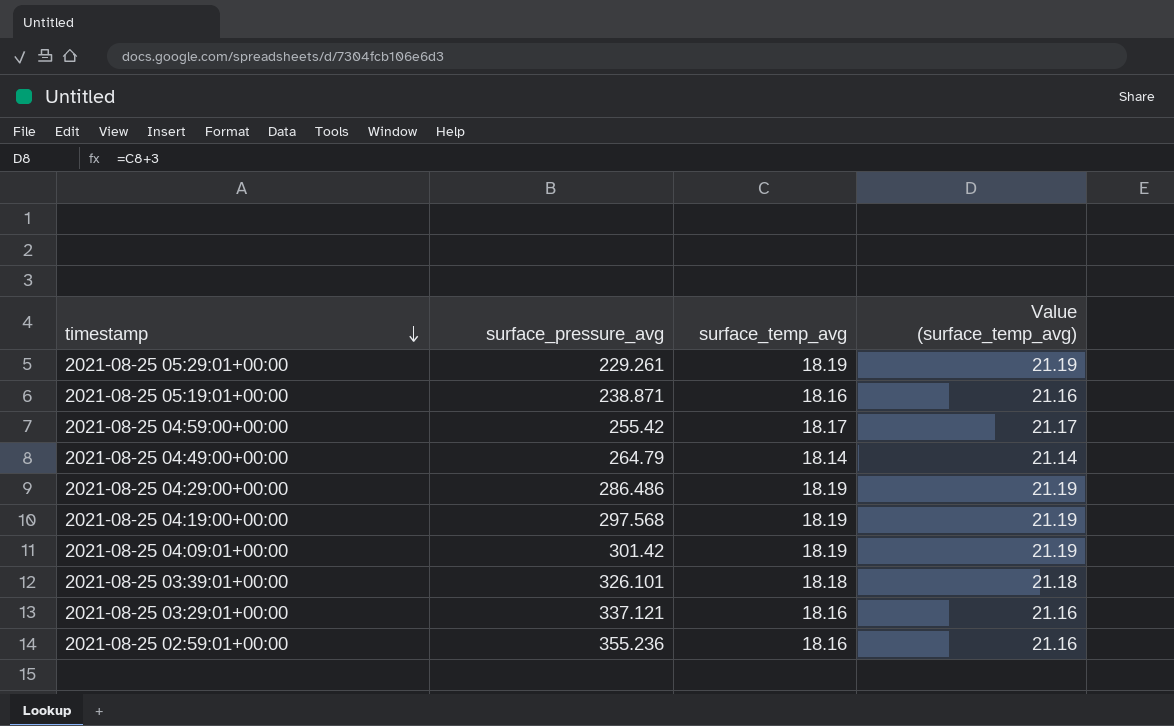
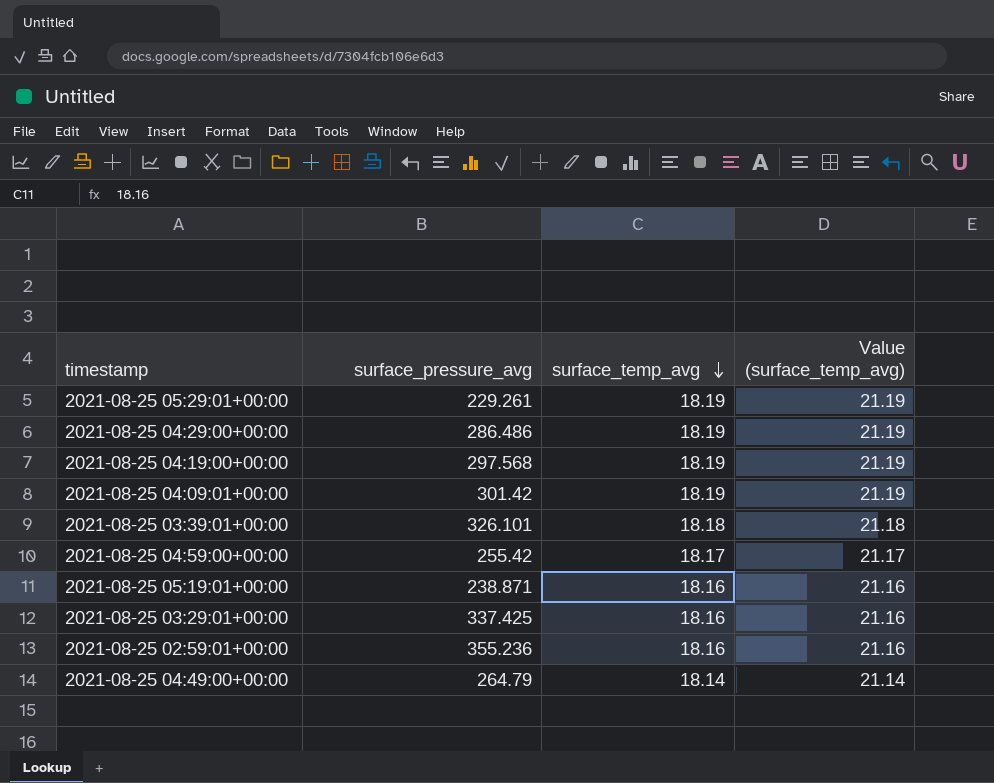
row order: timestamp descending -> surface_temp_avg descending
2021-08-25 03:29:01+00:00 | surface_pressure_avg: 337.121 -> 337.425

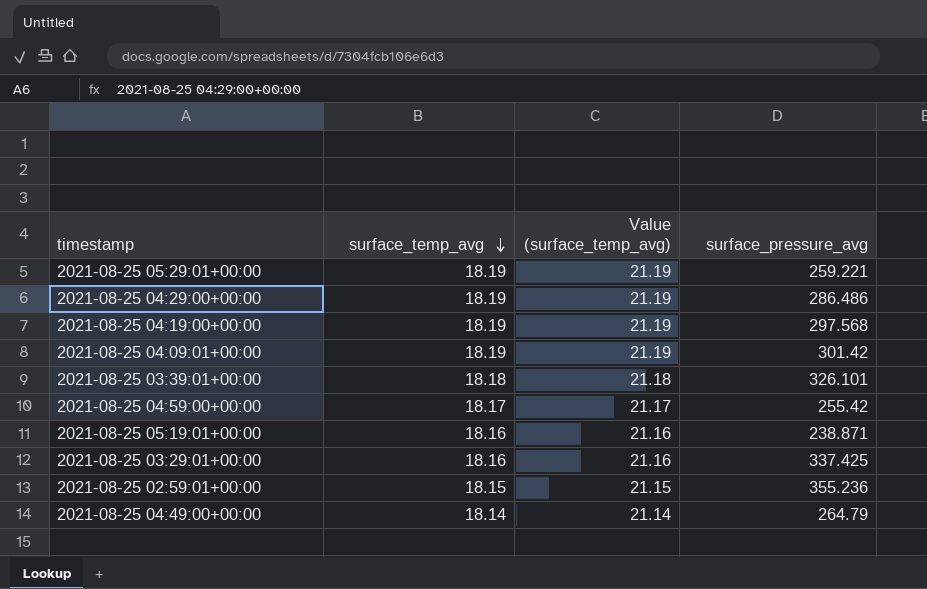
column surface_pressure_avg | position: 2 -> 4
2021-08-25 05:29:01+00:00 | surface_pressure_avg: 229.261 -> 259.221
2021-08-25 02:59:01+00:00 | surface_temp_avg: 18.16 -> 18.15
2021-08-25 02:59:01+00:00 | Value (surface_temp_avg): 21.16 -> 21.15

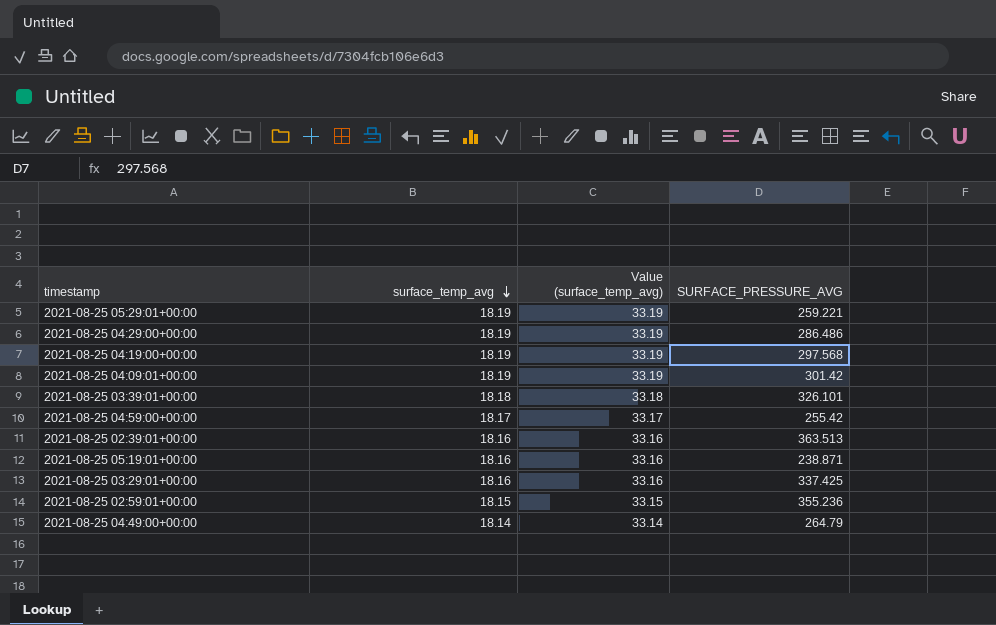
column Value (surface_temp_avg) | formula: [surface_temp_avg] + 3 -> [surface_temp_avg] + 15
column name: surface_pressure_avg -> SURFACE_PRESSURE_AVG
row 2021-08-25 02:39:01+00:00: none -> 18.16 | 33.16 | 363.513

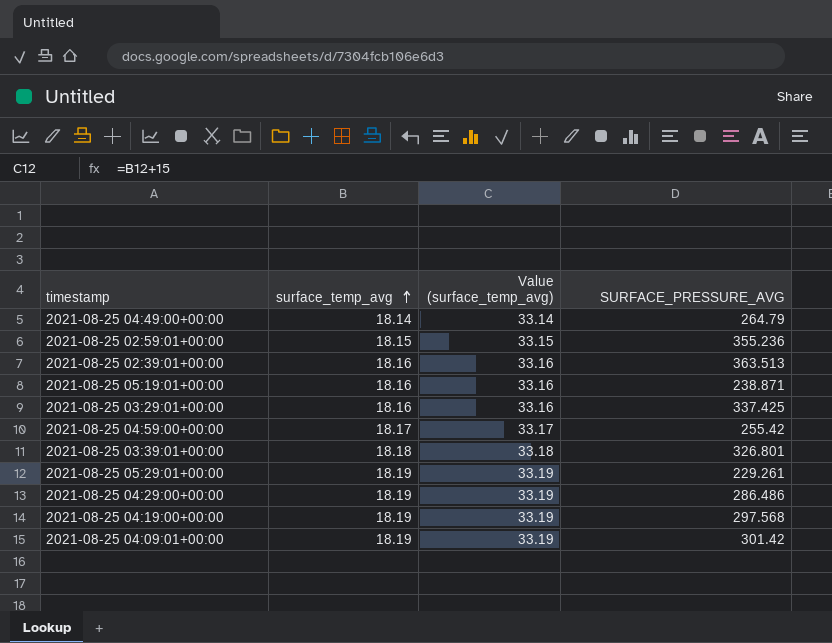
row order: surface_temp_avg descending -> surface_temp_avg ascending
2021-08-25 03:39:01+00:00 | SURFACE_PRESSURE_AVG: 326.101 -> 326.801
2021-08-25 05:29:01+00:00 | SURFACE_PRESSURE_AVG: 259.221 -> 229.261

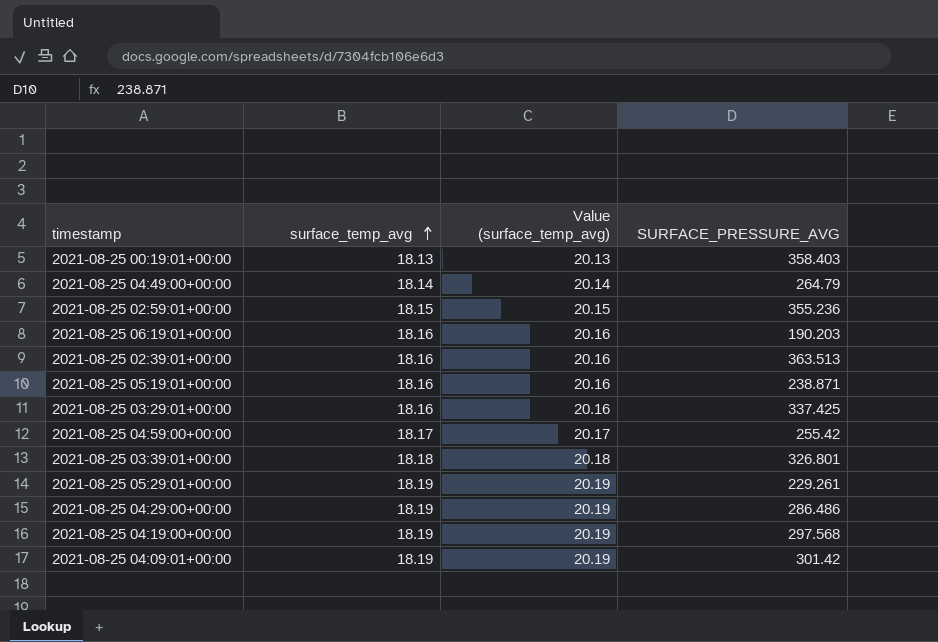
column Value (surface_temp_avg) | formula: [surface_temp_avg] + 15 -> [surface_temp_avg] + 2
row 2021-08-25 00:19:01+00:00: none -> 18.13 | 20.13 | 358.403
row 2021-08-25 06:19:01+00:00: none -> 18.16 | 20.16 | 190.203

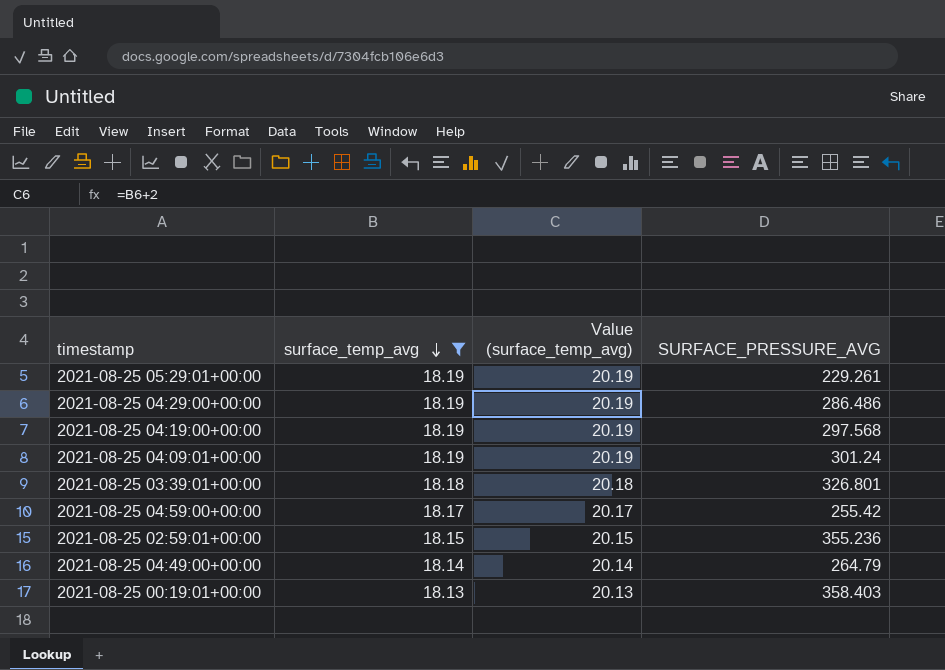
filter: none -> surface_temp_avg != 18.16
row order: surface_temp_avg ascending -> surface_temp_avg descending
2021-08-25 04:09:01+00:00 | SURFACE_PRESSURE_AVG: 301.42 -> 301.24

